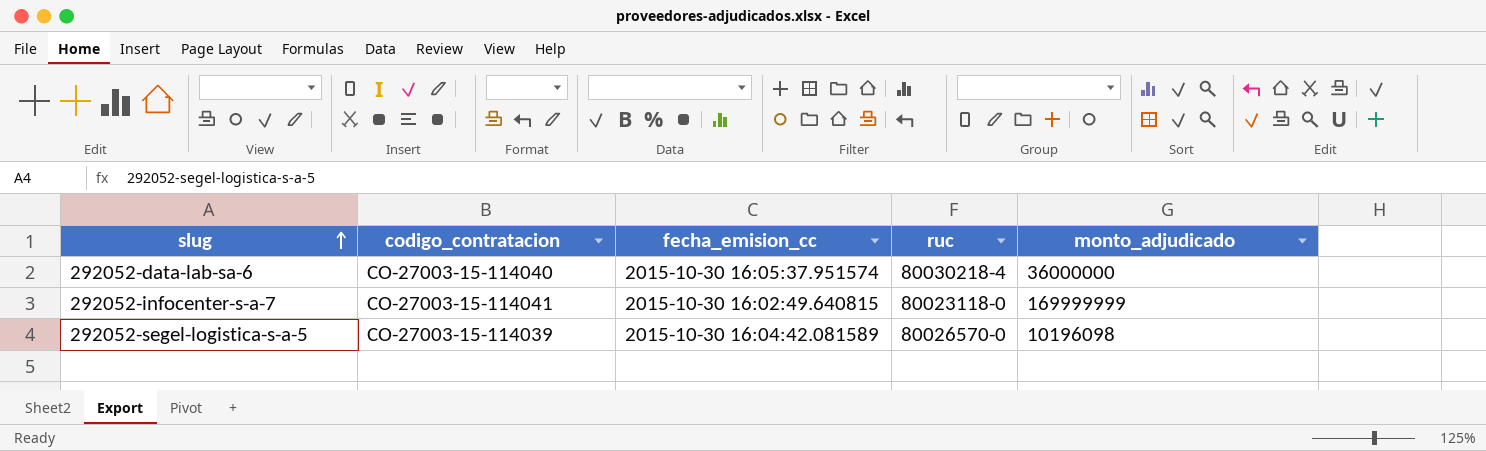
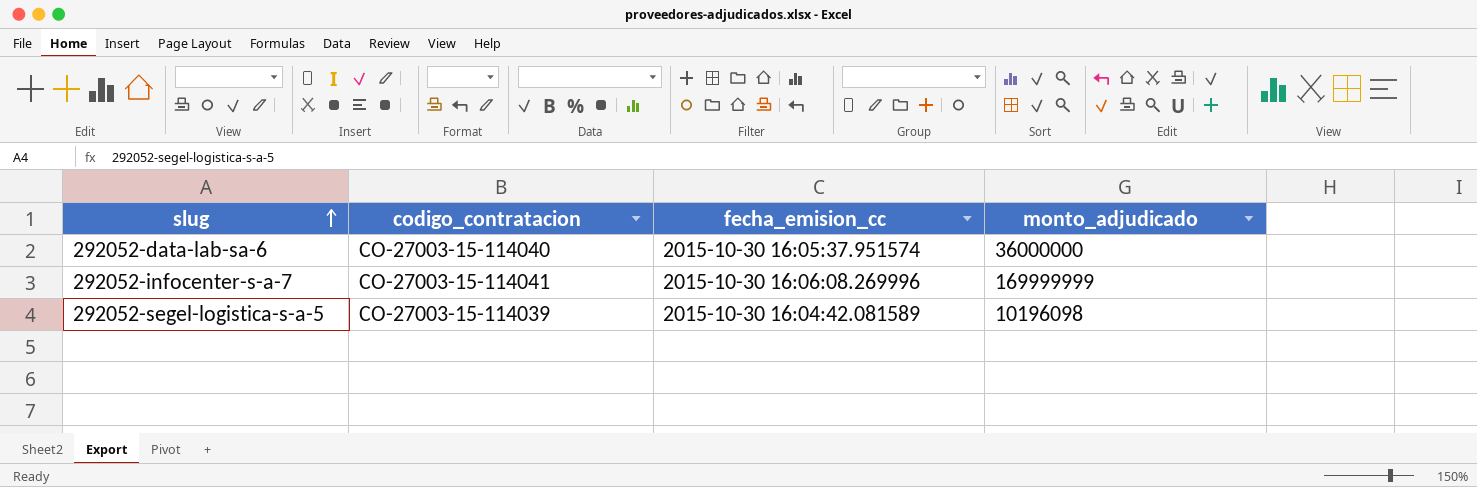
column ruc | position: 4 -> none
292052-infocenter-s-a-7 | fecha_emision_cc: 2015-10-30 16:02:49.640815 -> 2015-10-30 16:06:08.269996

